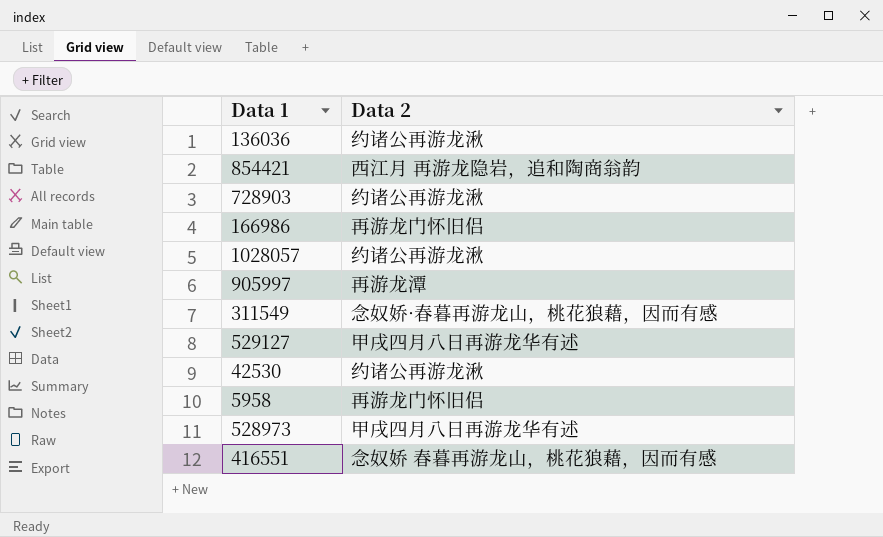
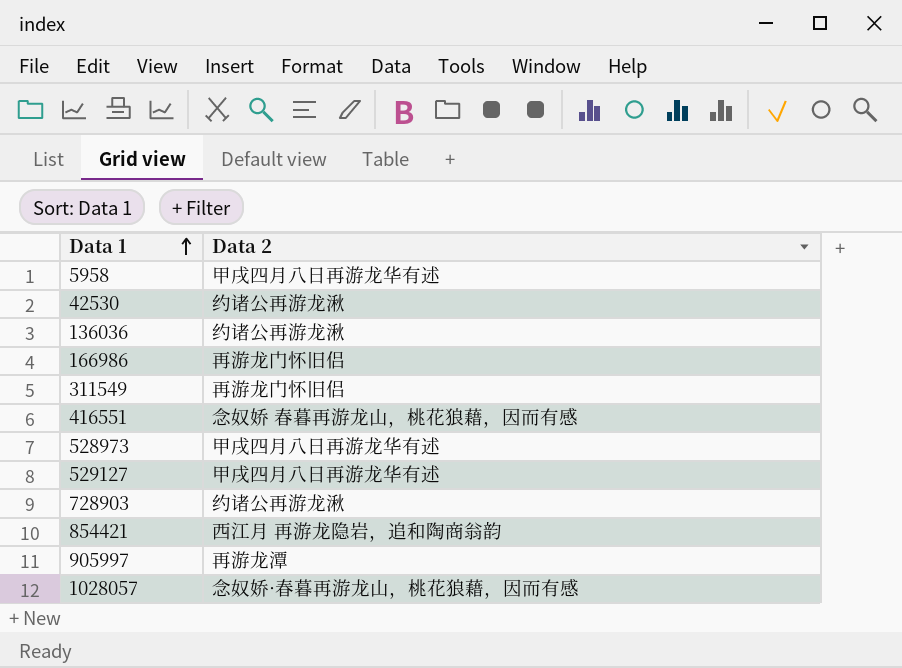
row order: none -> Data 1 ascending
5958 | Data 2: 再游龙门怀旧侣 -> 甲戌四月八日再游龙华有述
311549 | Data 2: 念奴娇·春暮再游龙山，桃花狼藉，因而有感 -> 再游龙门怀旧侣
1028057 | Data 2: 约诸公再游龙湫 -> 念奴娇·春暮再游龙山，桃花狼藉，因而有感

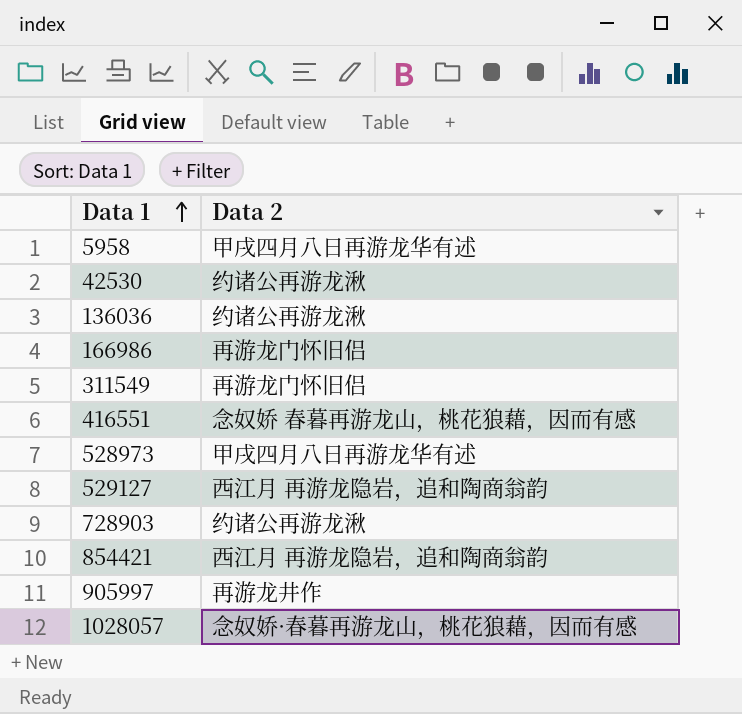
529127 | Data 2: 甲戌四月八日再游龙华有述 -> 西江月 再游龙隐岩，追和陶商翁韵
905997 | Data 2: 再游龙潭 -> 再游龙井作

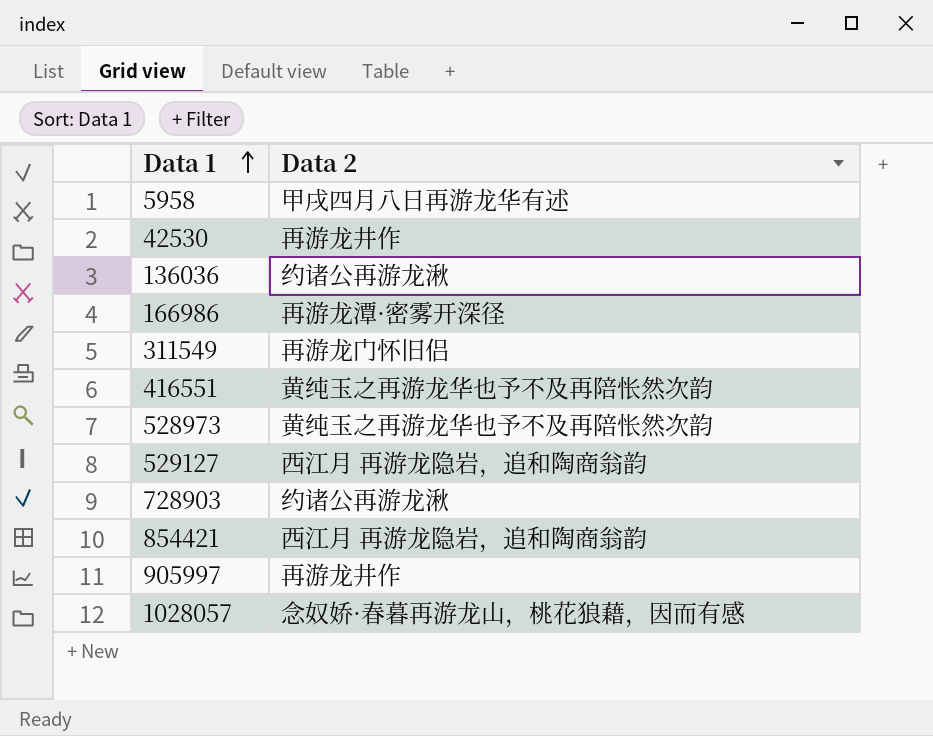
42530 | Data 2: 约诸公再游龙湫 -> 再游龙井作
166986 | Data 2: 再游龙门怀旧侣 -> 再游龙潭·密雾开深径
416551 | Data 2: 念奴娇 春暮再游龙山，桃花狼藉，因而有感 -> 黄纯玉之再游龙华也予不及再陪怅然次韵
528973 | Data 2: 甲戌四月八日再游龙华有述 -> 黄纯玉之再游龙华也予不及再陪怅然次韵

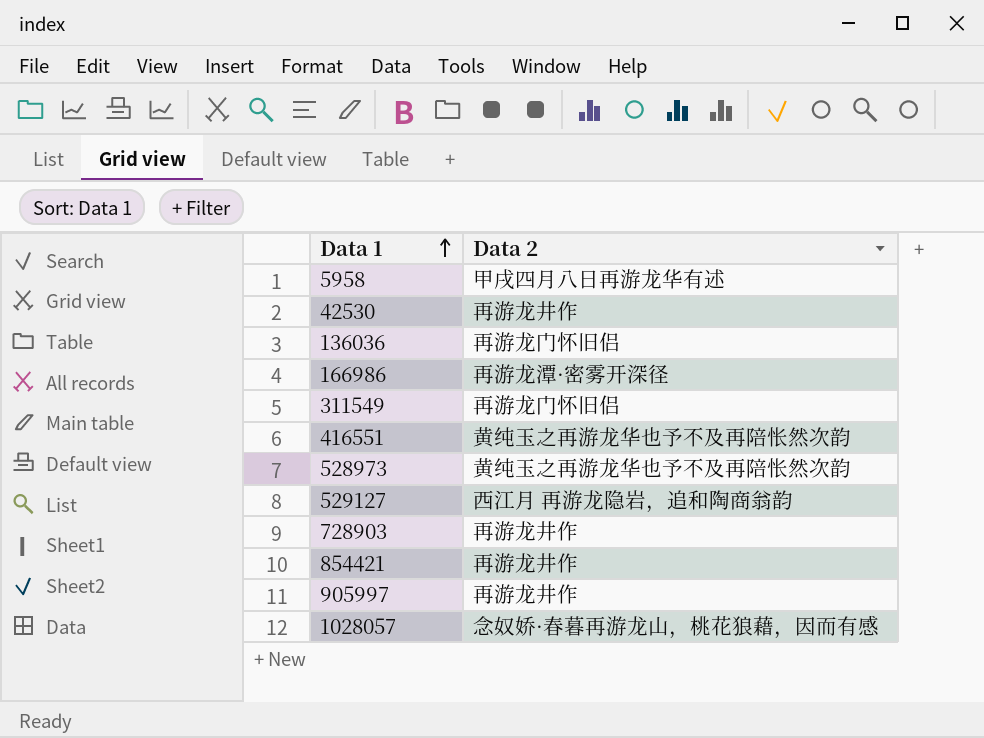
136036 | Data 2: 约诸公再游龙湫 -> 再游龙门怀旧侣
728903 | Data 2: 约诸公再游龙湫 -> 再游龙井作
854421 | Data 2: 西江月 再游龙隐岩，追和陶商翁韵 -> 再游龙井作

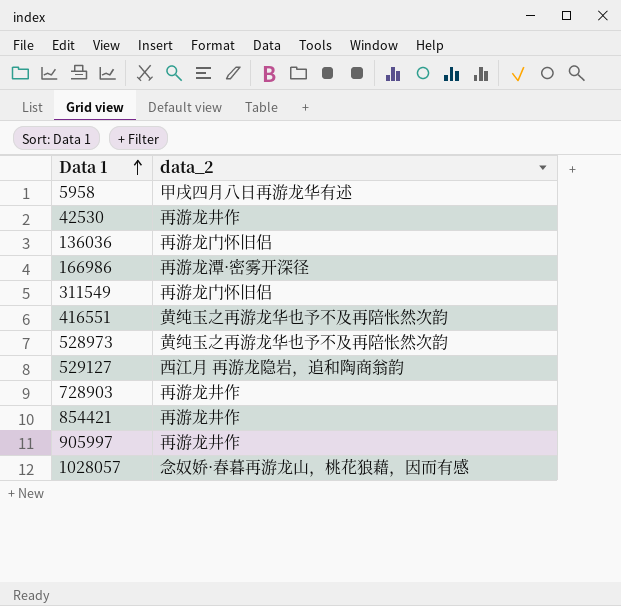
column name: Data 2 -> data_2

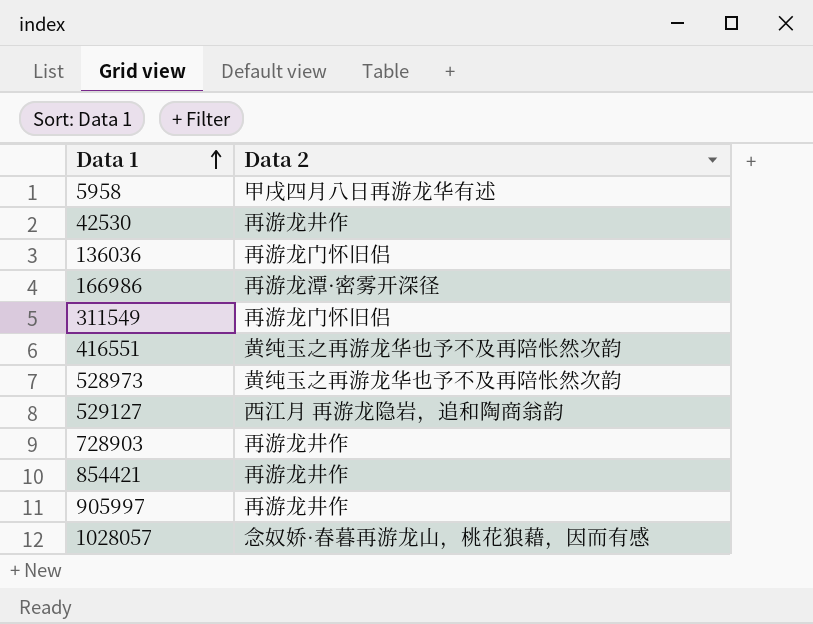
column name: data_2 -> Data 2

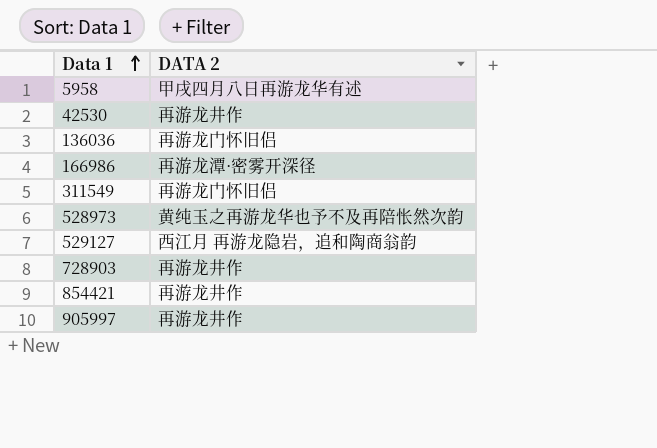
column name: Data 2 -> DATA 2
row 416551: 黄纯玉之再游龙华也予不及再陪怅然次韵 -> none
row 1028057: 念奴娇·春暮再游龙山，桃花狼藉，因而有感 -> none

